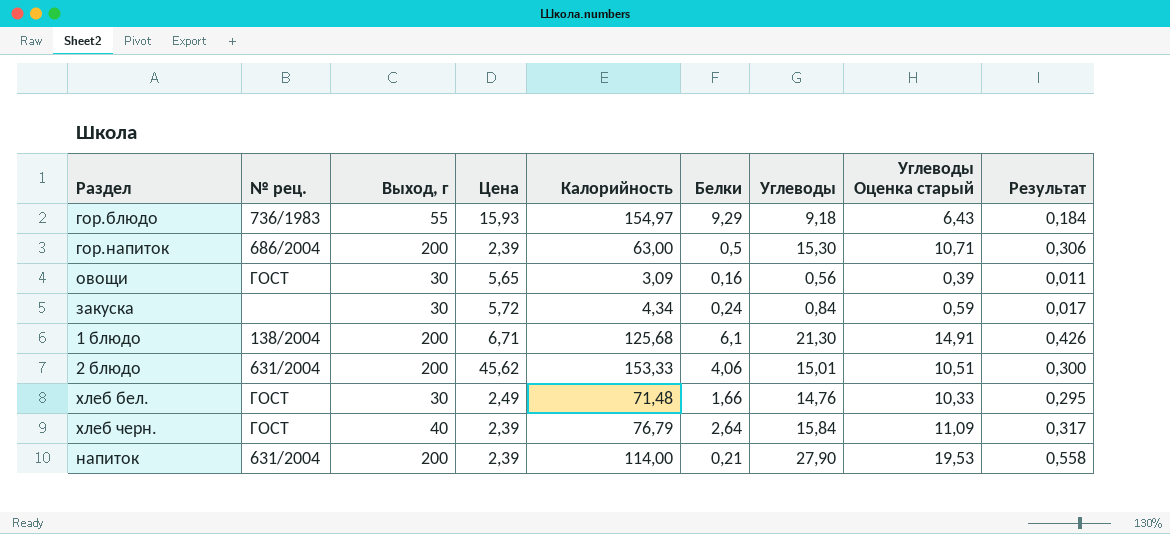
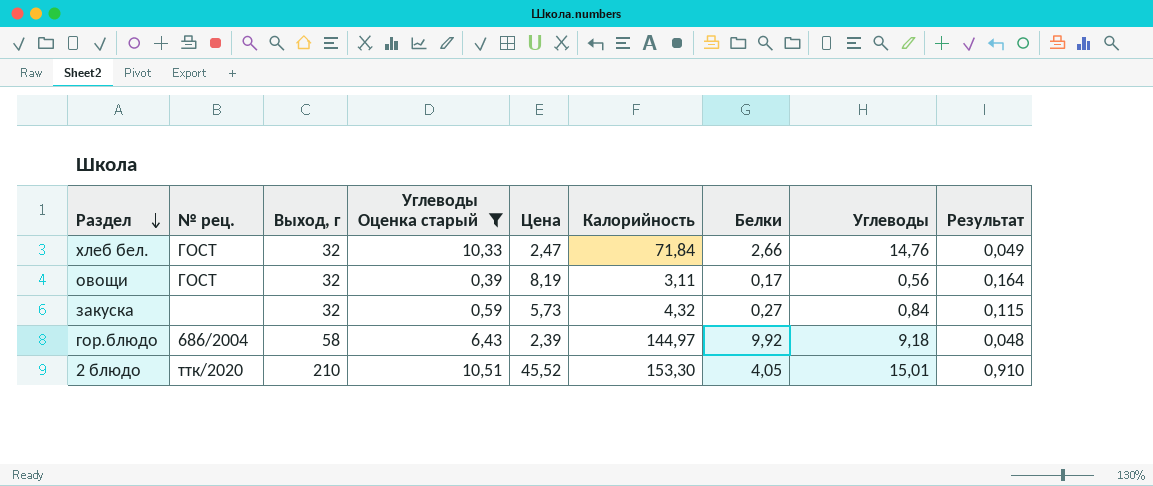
filter: none -> Углеводы Оценка старый <= 10,51
row order: none -> Раздел descending
column Углеводы Оценка старый | position: 8 -> 4
column Результат | formula: [Углеводы] * 0,02 -> [Цена] * 0,02
хлеб бел. | Выход, г: 30 -> 32
хлеб бел. | Цена: 2,49 -> 2,47
хлеб бел. | Калорийность: 71,48 -> 71,84
хлеб бел. | Белки: 1,66 -> 2,66
овощи | Выход, г: 30 -> 32
овощи | Цена: 5,65 -> 8,19
овощи | Калорийность: 3,09 -> 3,11
овощи | Белки: 0,16 -> 0,17
закуска | Выход, г: 30 -> 32
закуска | Цена: 5,72 -> 5,73
закуска | Калорийность: 4,34 -> 4,32
закуска | Белки: 0,24 -> 0,27
гор.блюдо | № рец.: 736/1983 -> 686/2004
гор.блюдо | Выход, г: 55 -> 58
гор.блюдо | Цена: 15,93 -> 2,39
гор.блюдо | Калорийность: 154,97 -> 144,97
гор.блюдо | Белки: 9,29 -> 9,92
2 блюдо | № рец.: 631/2004 -> ттк/2020
2 блюдо | Выход, г: 200 -> 210
2 блюдо | Цена: 45,62 -> 45,52
2 блюдо | Калорийность: 153,33 -> 153,30
2 блюдо | Белки: 4,06 -> 4,05

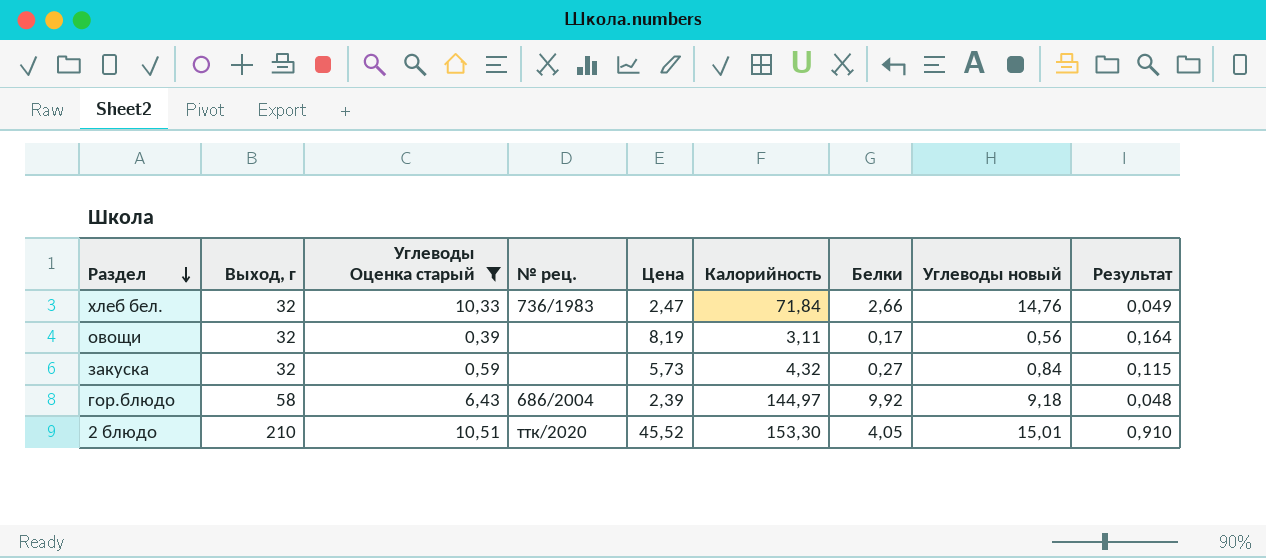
column № рец. | position: 2 -> 4
column name: Углеводы -> Углеводы новый
хлеб бел. | № рец.: ГОСТ -> 736/1983
овощи | № рец.: ГОСТ -> none

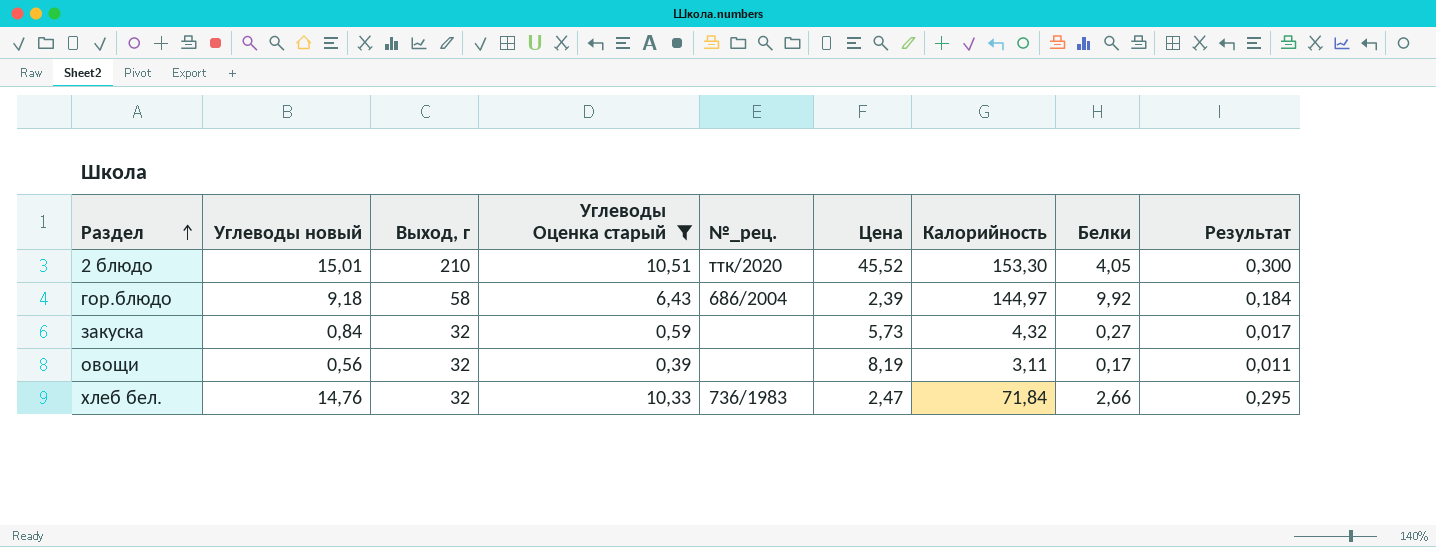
row order: Раздел descending -> Раздел ascending
column Углеводы новый | position: 8 -> 2
column name: № рец. -> №_рец.
column Результат | formula: [Цена] * 0,02 -> [Углеводы новый] * 0,02

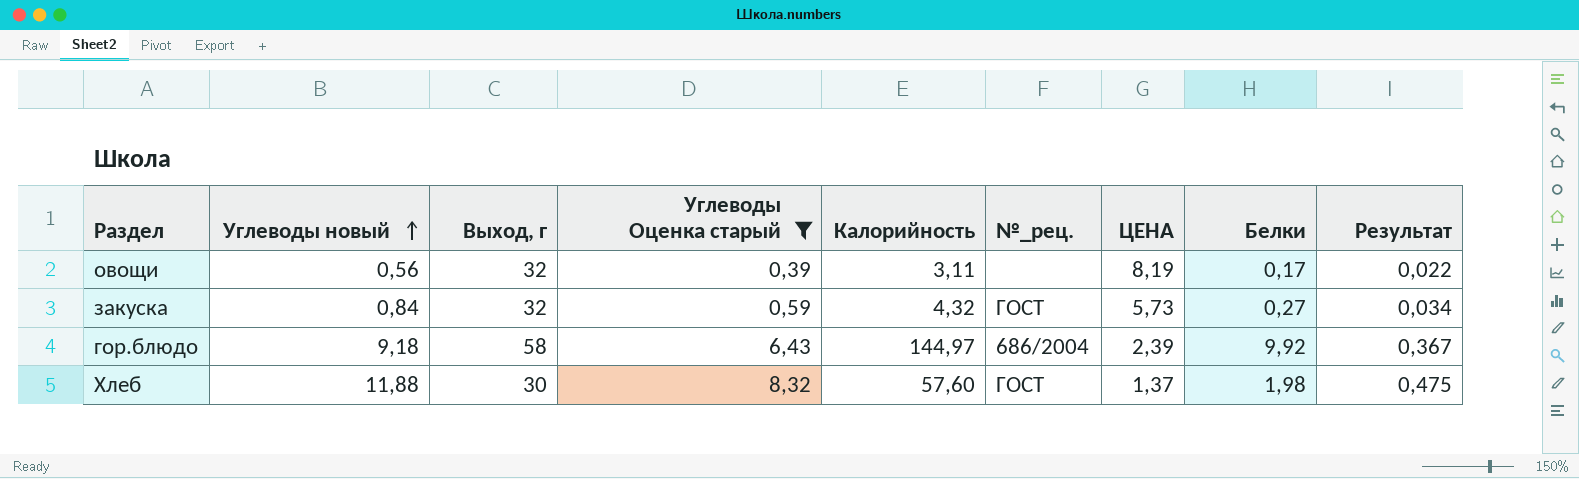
row order: Раздел ascending -> Углеводы новый ascending
column Калорийность | position: 7 -> 5
column name: Цена -> ЦЕНА
column Результат | formula: [Углеводы новый] * 0,02 -> [Углеводы новый] * 0,04
row 2 блюдо: 15,01 | 210 | 10,51 | ттк/2020 | 45,52 | 153,30 | 4,05 | 0,300 -> none
row хлеб бел.: 14,76 | 32 | 10,33 | 736/1983 | 2,47 | 71,84 | 2,66 | 0,295 -> none
закуска | №_рец.: none -> ГОСТ
row Хлеб: none -> 11,88 | 30 | 8,32 | 57,60 | ГОСТ | 1,37 | 1,98 | 0,475

